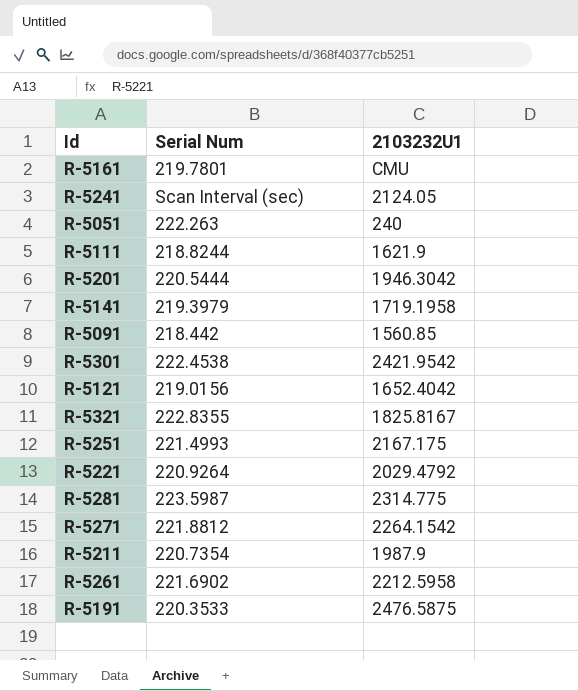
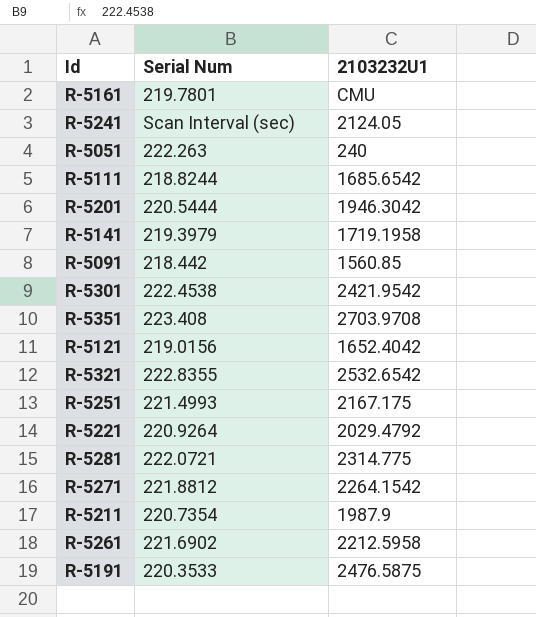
R-5111 | 2103232U1: 1621.9 -> 1685.6542
row R-5351: none -> 223.408 | 2703.9708
R-5321 | 2103232U1: 1825.8167 -> 2532.6542
R-5281 | Serial Num: 223.5987 -> 222.0721

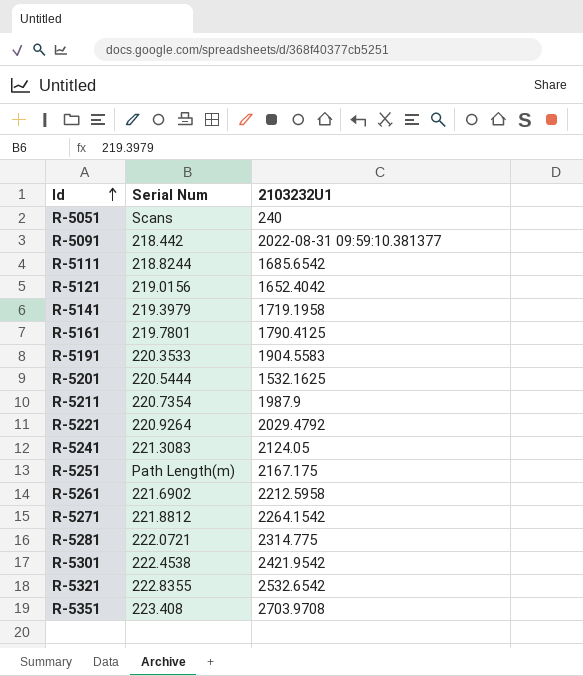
row order: none -> Id ascending
R-5051 | Serial Num: 222.263 -> Scans
R-5091 | 2103232U1: 1560.85 -> 2022-08-31 09:59:10.381377
R-5161 | 2103232U1: CMU -> 1790.4125
R-5191 | 2103232U1: 2476.5875 -> 1904.5583
R-5201 | 2103232U1: 1946.3042 -> 1532.1625
R-5241 | Serial Num: Scan Interval (sec) -> 221.3083
R-5251 | Serial Num: 221.4993 -> Path Length(m)

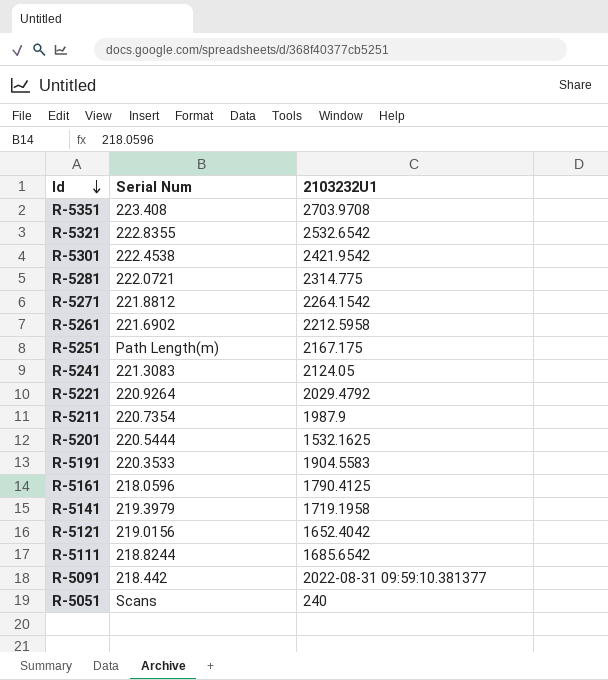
row order: Id ascending -> Id descending
R-5161 | Serial Num: 219.7801 -> 218.0596

